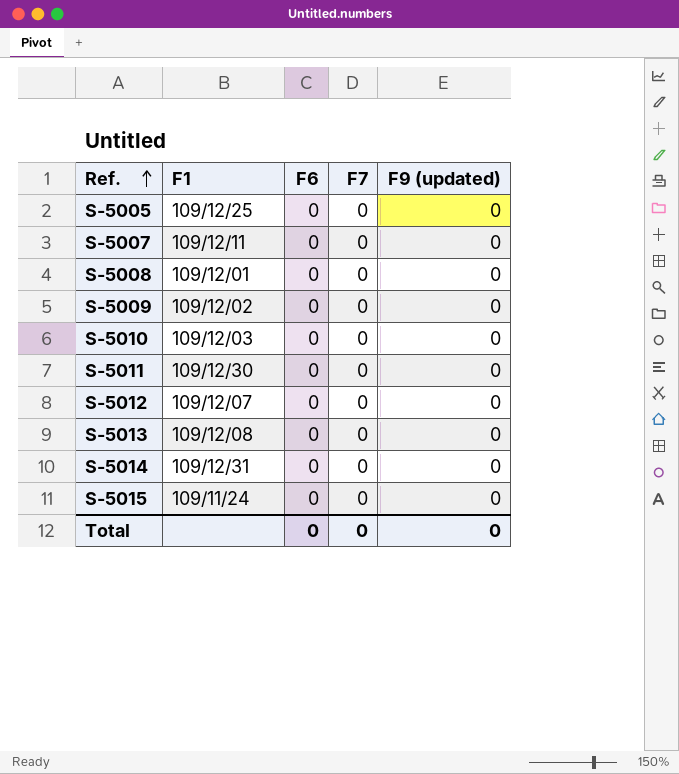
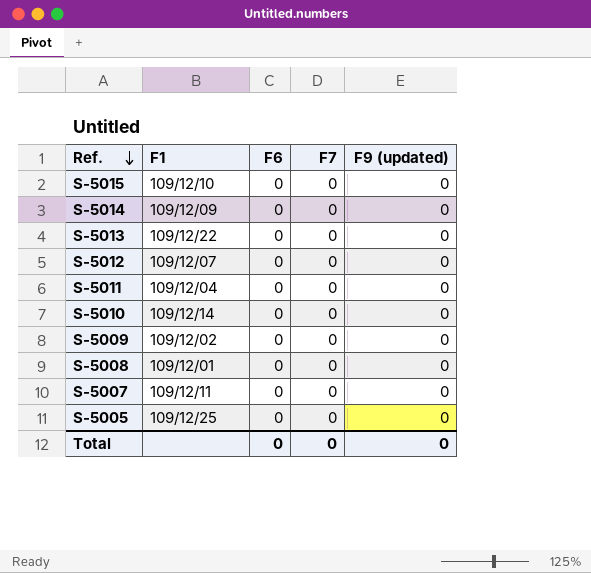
row order: Ref. ascending -> Ref. descending
S-5015 | F1: 109/11/24 -> 109/12/10
S-5014 | F1: 109/12/31 -> 109/12/09
S-5013 | F1: 109/12/08 -> 109/12/22
S-5011 | F1: 109/12/30 -> 109/12/04
S-5010 | F1: 109/12/03 -> 109/12/14

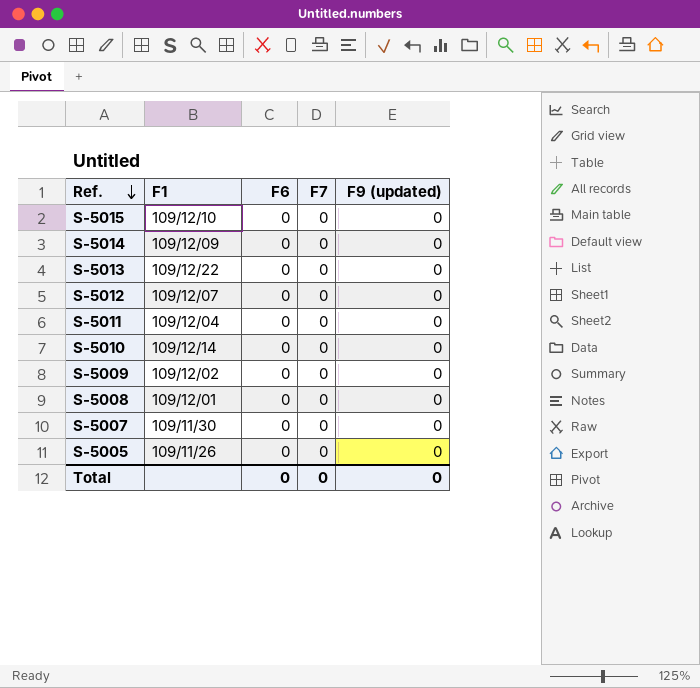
S-5007 | F1: 109/12/11 -> 109/11/30
S-5005 | F1: 109/12/25 -> 109/11/26

